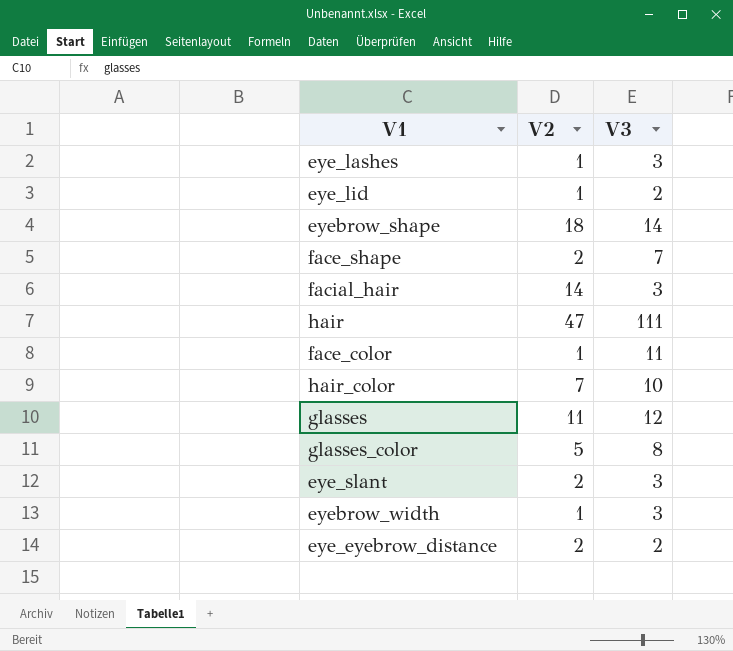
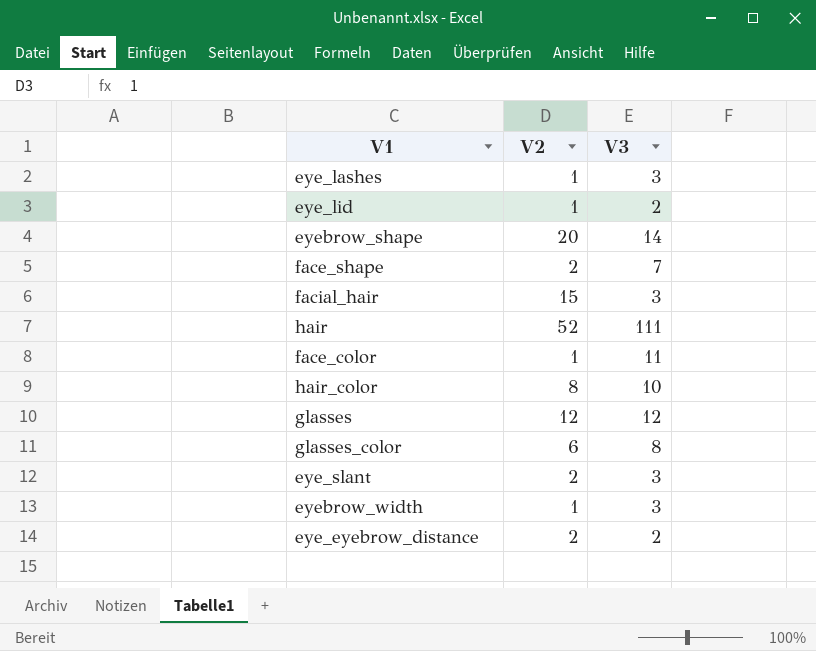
eyebrow_shape | V2: 18 -> 20
facial_hair | V2: 14 -> 15
hair | V2: 47 -> 52
hair_color | V2: 7 -> 8
glasses | V2: 11 -> 12
glasses_color | V2: 5 -> 6

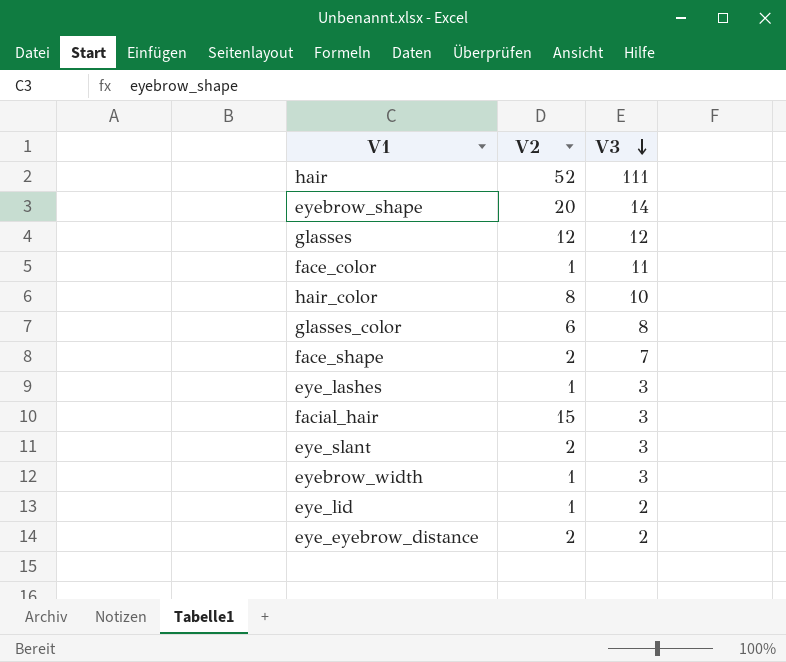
row order: none -> V3 descending

